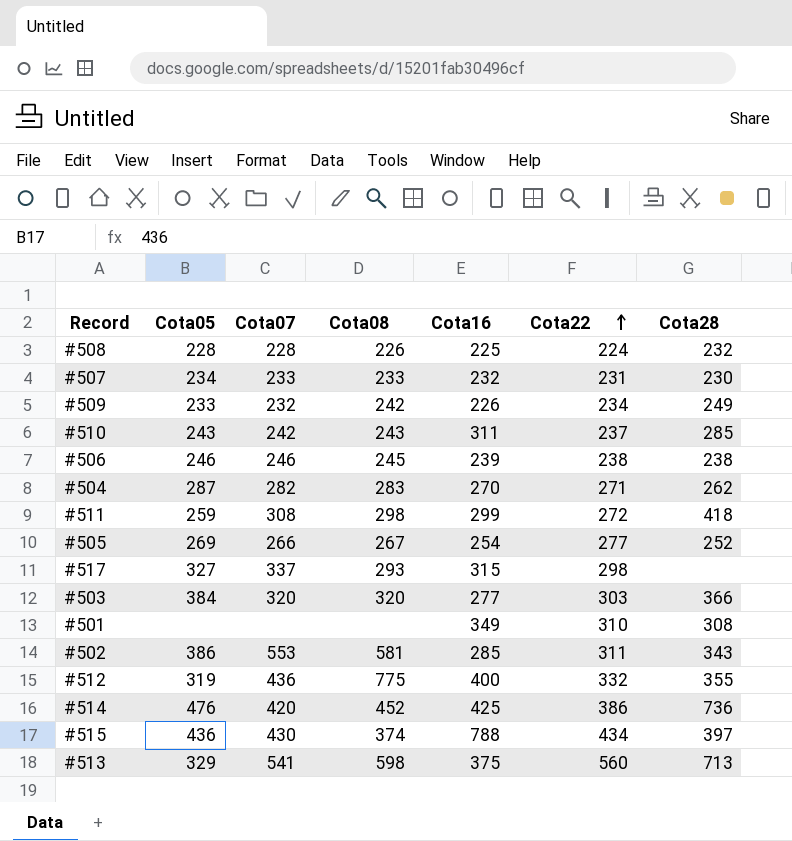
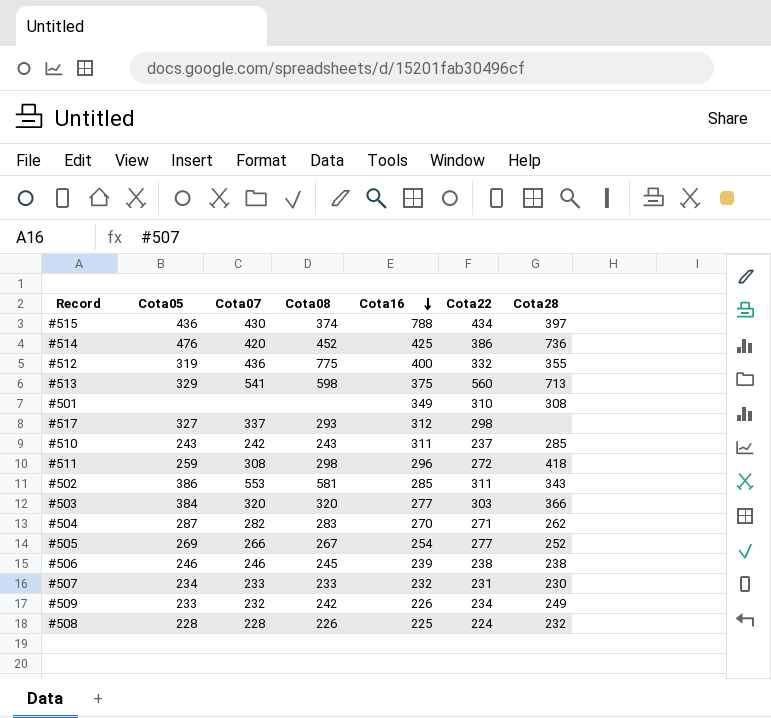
row order: Cota22 ascending -> Cota16 descending
#517 | Cota16: 315 -> 312
#511 | Cota16: 299 -> 296

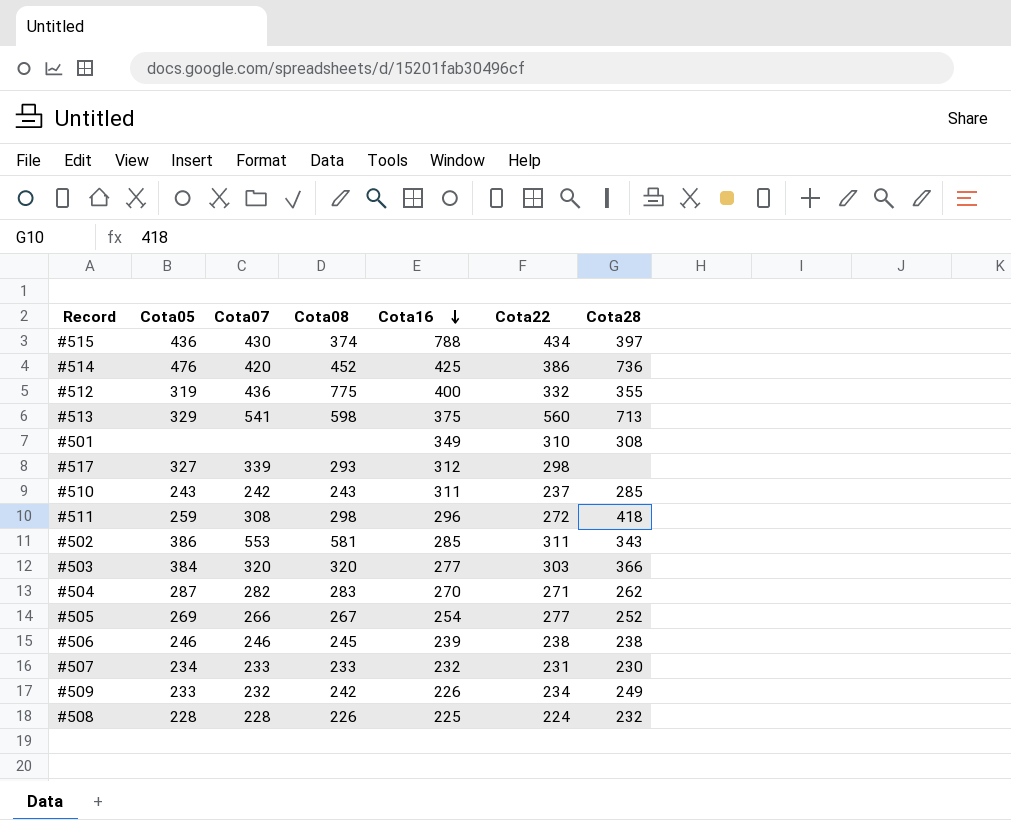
#517 | Cota07: 337 -> 339

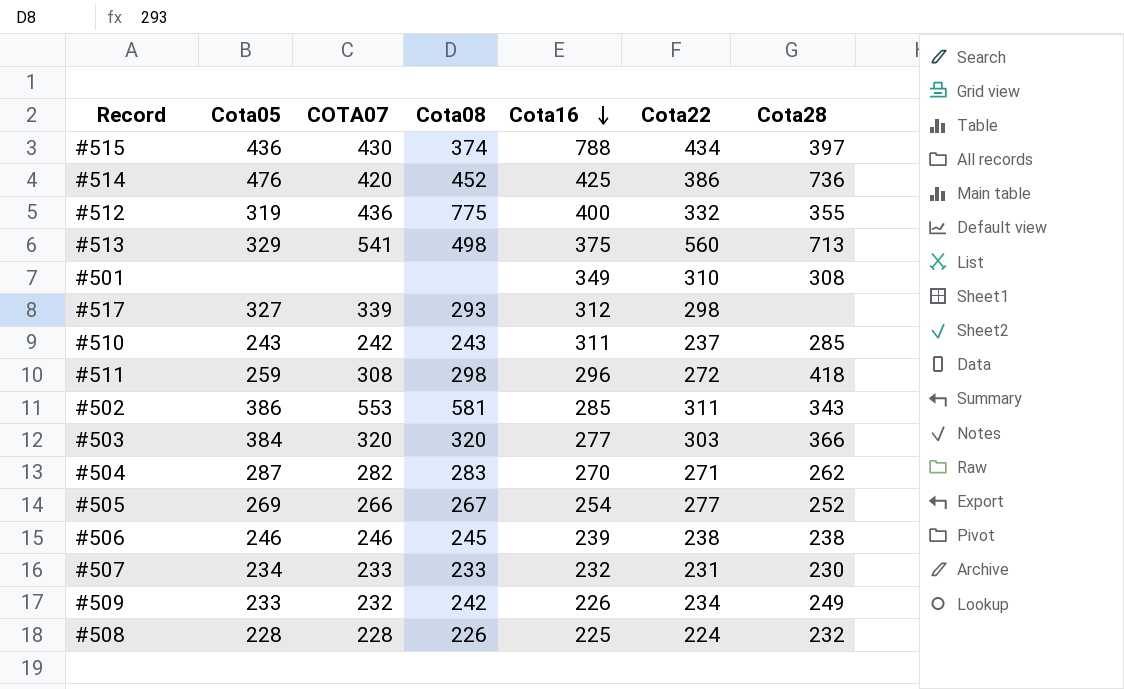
column name: Cota07 -> COTA07
#513 | Cota08: 598 -> 498

